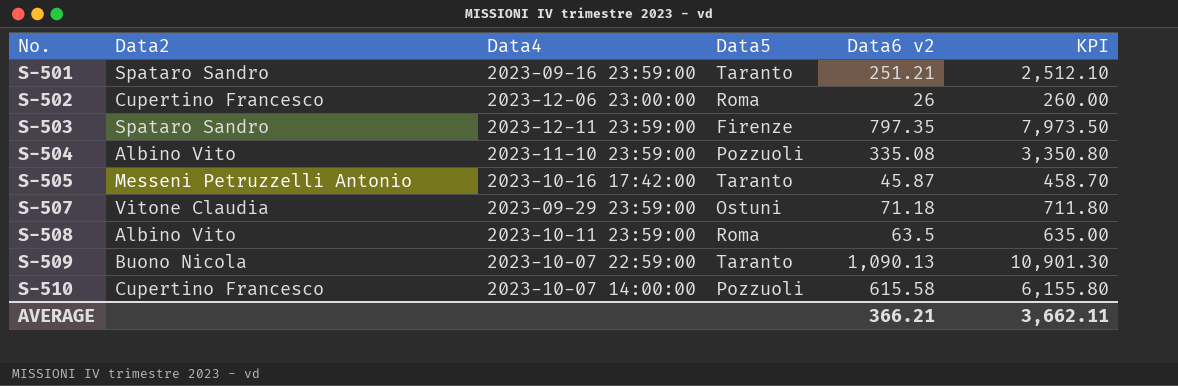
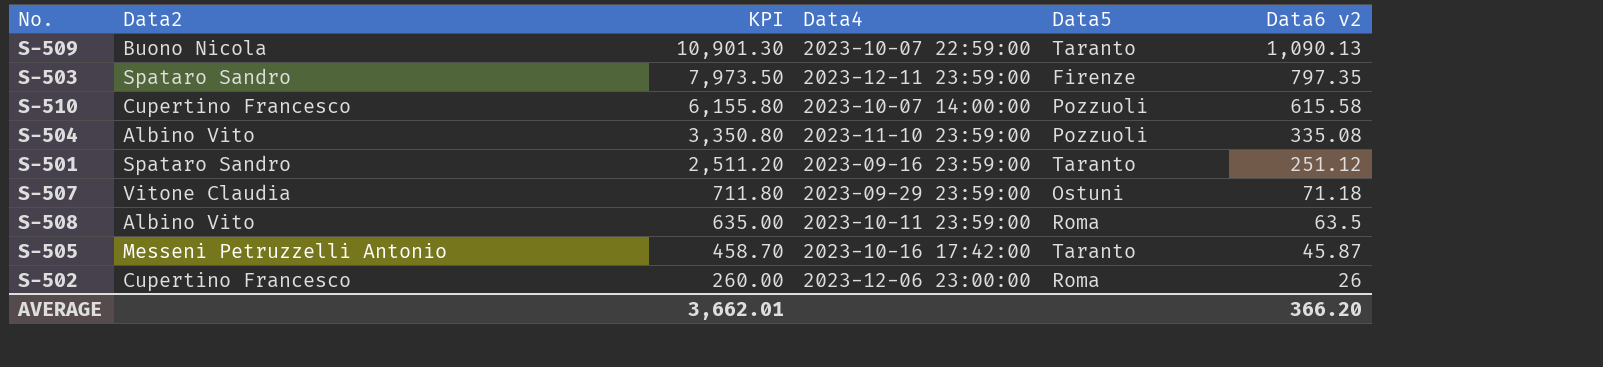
row order: No. ascending -> KPI descending
column KPI | position: 6 -> 3
S-501 | KPI: 2,512.10 -> 2,511.20
S-501 | Data6 v2: 251.21 -> 251.12
AVERAGE | KPI: 3,662.11 -> 3,662.01
AVERAGE | Data6 v2: 366.21 -> 366.20

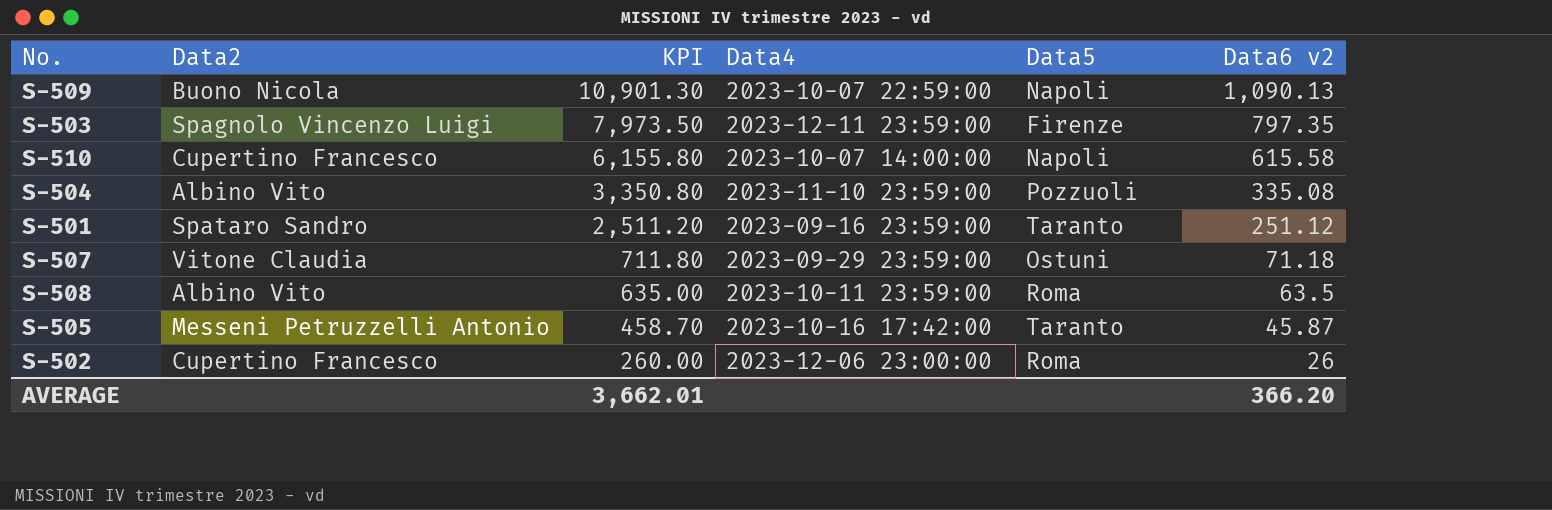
S-509 | Data5: Taranto -> Napoli
S-503 | Data2: Spataro Sandro -> Spagnolo Vincenzo Luigi
S-510 | Data5: Pozzuoli -> Napoli

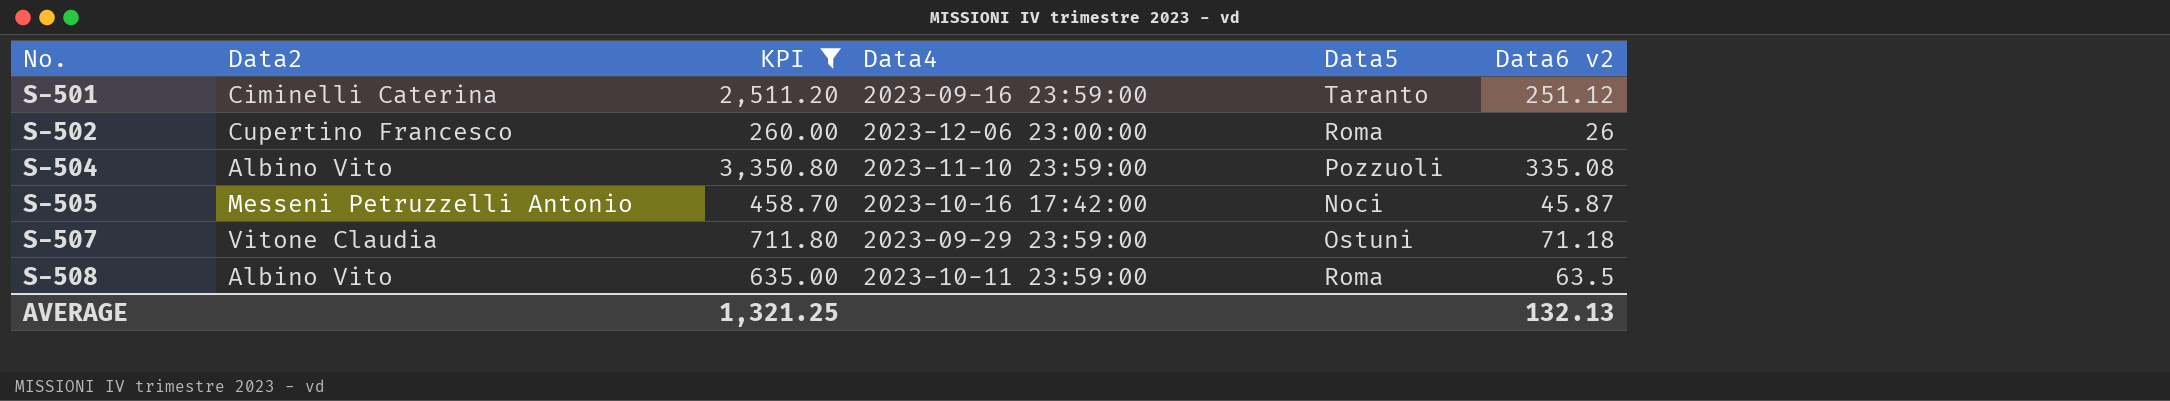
filter: none -> KPI <= 3,350.80
row order: KPI descending -> No. ascending
S-501 | Data2: Spataro Sandro -> Ciminelli Caterina
S-505 | Data5: Taranto -> Noci
AVERAGE | KPI: 3,662.01 -> 1,321.25
AVERAGE | Data6 v2: 366.20 -> 132.13

